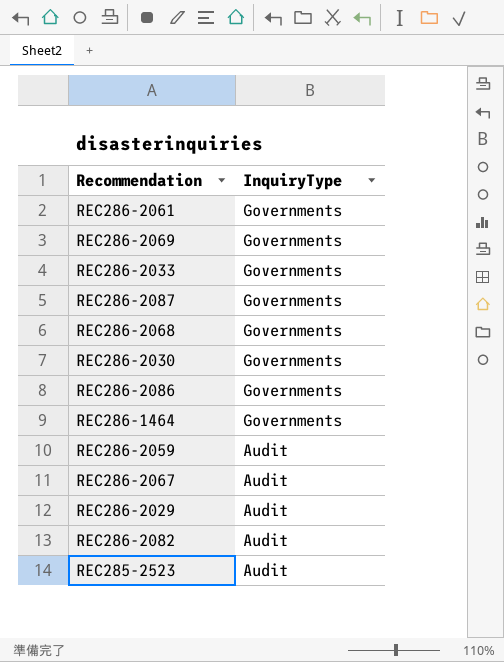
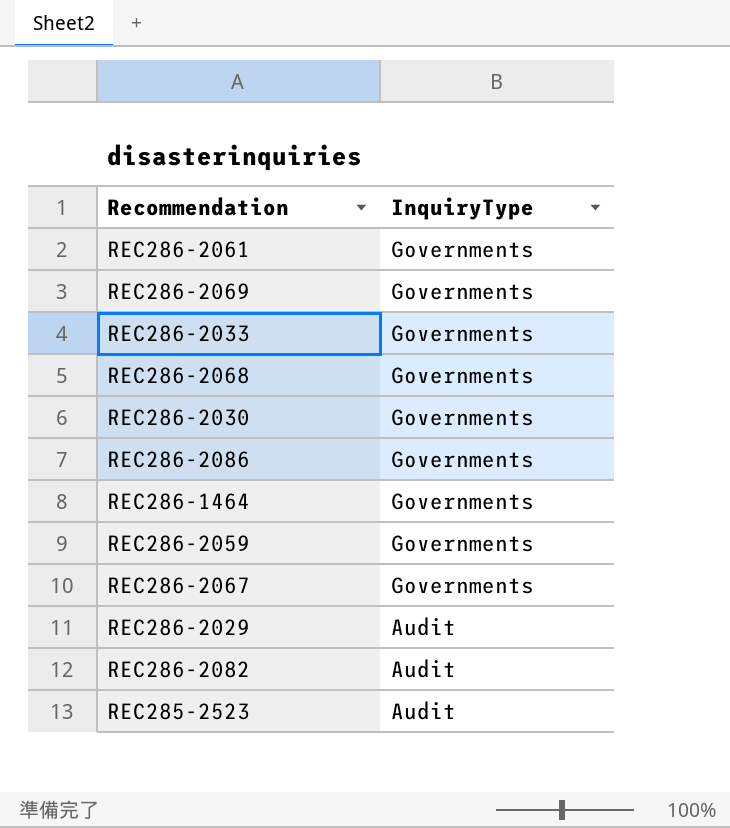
row REC286-2087: Governments -> none
REC286-2059 | InquiryType: Audit -> Governments
REC286-2067 | InquiryType: Audit -> Governments

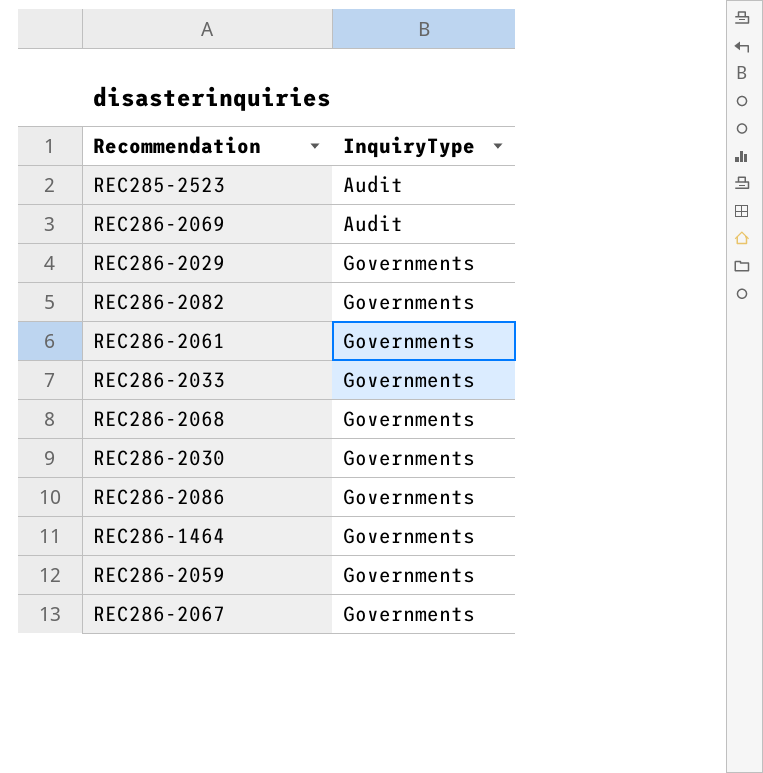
row order: InquiryType descending -> InquiryType ascending
REC286-2069 | InquiryType: Governments -> Audit
REC286-2029 | InquiryType: Audit -> Governments
REC286-2082 | InquiryType: Audit -> Governments

